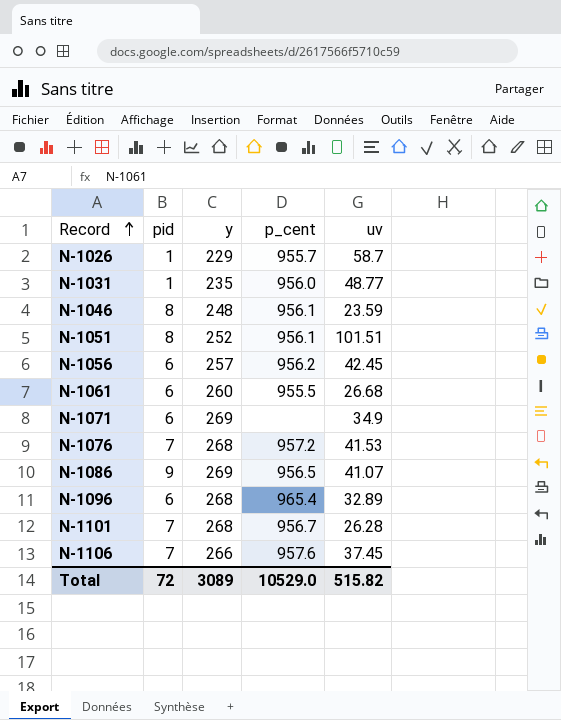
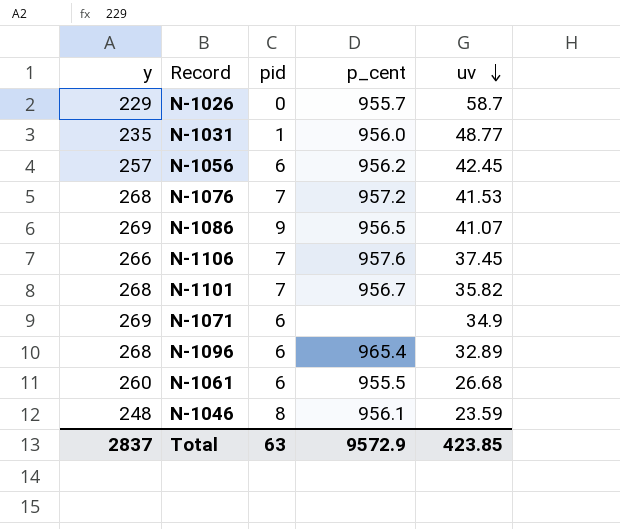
row order: Record ascending -> uv descending
column y | position: 3 -> 1
row N-1051: 8 | 252 | 956.1 | 101.51 -> none
N-1026 | pid: 1 -> 0
N-1101 | uv: 26.28 -> 35.82
Total | y: 3089 -> 2837
Total | pid: 72 -> 63
Total | p_cent: 10529.0 -> 9572.9
Total | uv: 515.82 -> 423.85

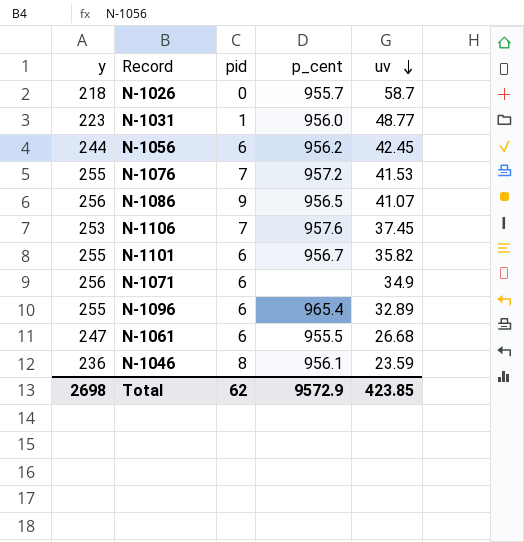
N-1026 | y: 229 -> 218
N-1031 | y: 235 -> 223
N-1056 | y: 257 -> 244
N-1076 | y: 268 -> 255
N-1086 | y: 269 -> 256
N-1106 | y: 266 -> 253
N-1101 | y: 268 -> 255
N-1101 | pid: 7 -> 6
N-1071 | y: 269 -> 256
N-1096 | y: 268 -> 255
N-1061 | y: 260 -> 247
N-1046 | y: 248 -> 236
Total | y: 2837 -> 2698
Total | pid: 63 -> 62

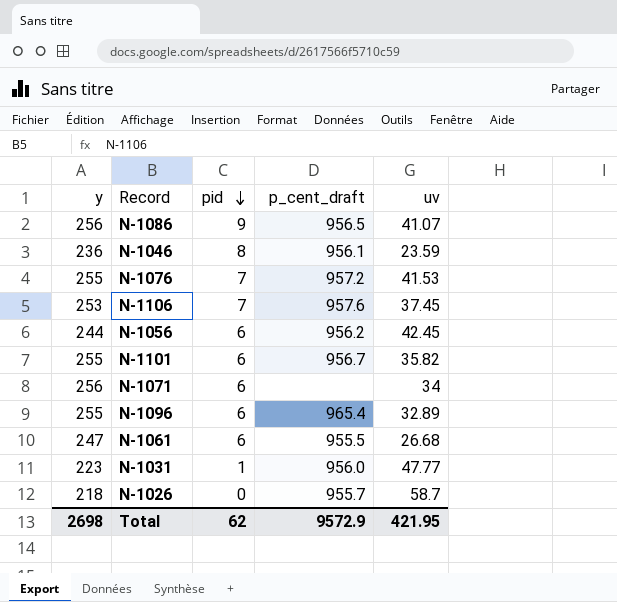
row order: uv descending -> pid descending
column name: p_cent -> p_cent_draft
N-1071 | uv: 34.9 -> 34
N-1031 | uv: 48.77 -> 47.77
Total | uv: 423.85 -> 421.95

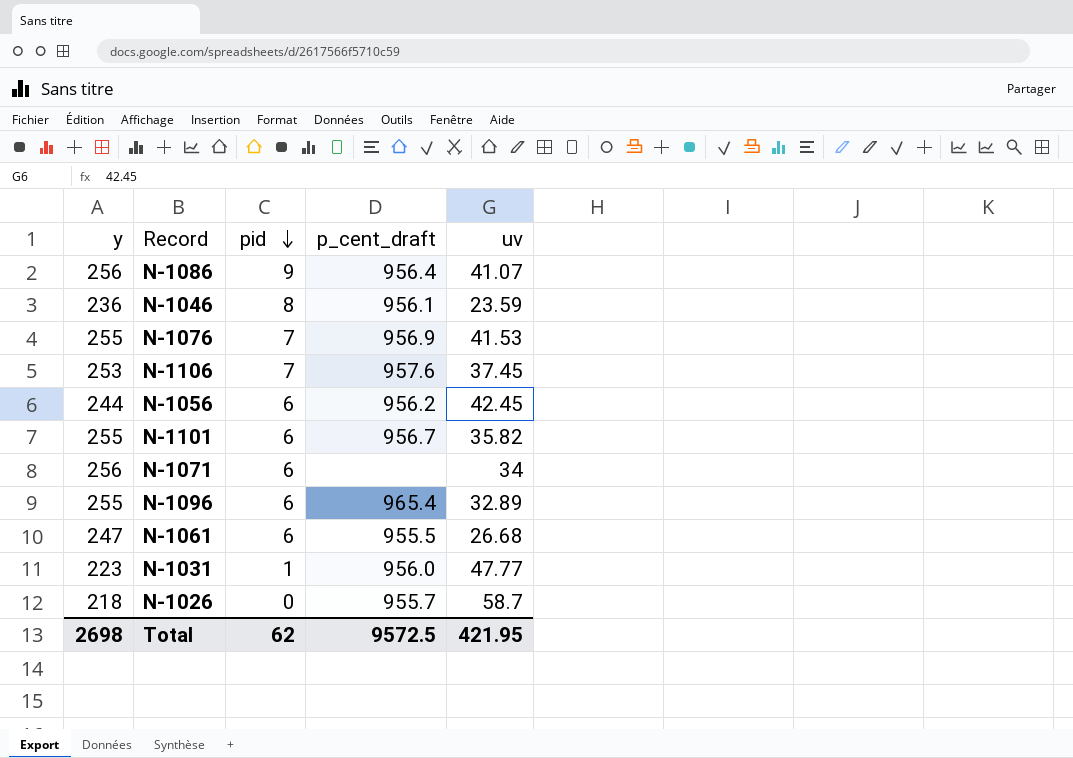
N-1086 | p_cent_draft: 956.5 -> 956.4
N-1076 | p_cent_draft: 957.2 -> 956.9
Total | p_cent_draft: 9572.9 -> 9572.5

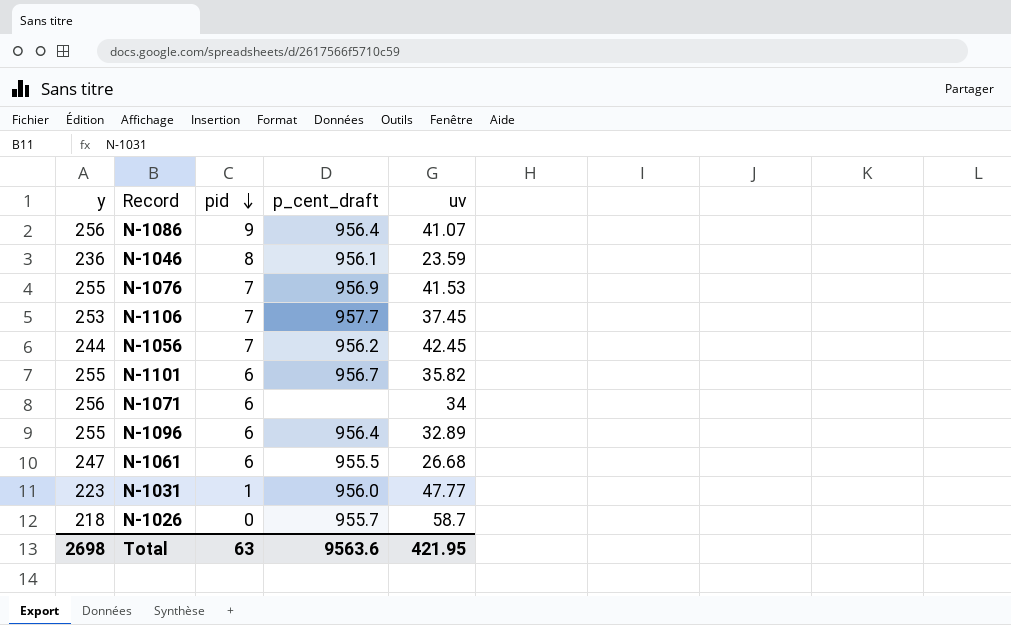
N-1106 | p_cent_draft: 957.6 -> 957.7
N-1056 | pid: 6 -> 7
N-1096 | p_cent_draft: 965.4 -> 956.4
Total | pid: 62 -> 63
Total | p_cent_draft: 9572.5 -> 9563.6

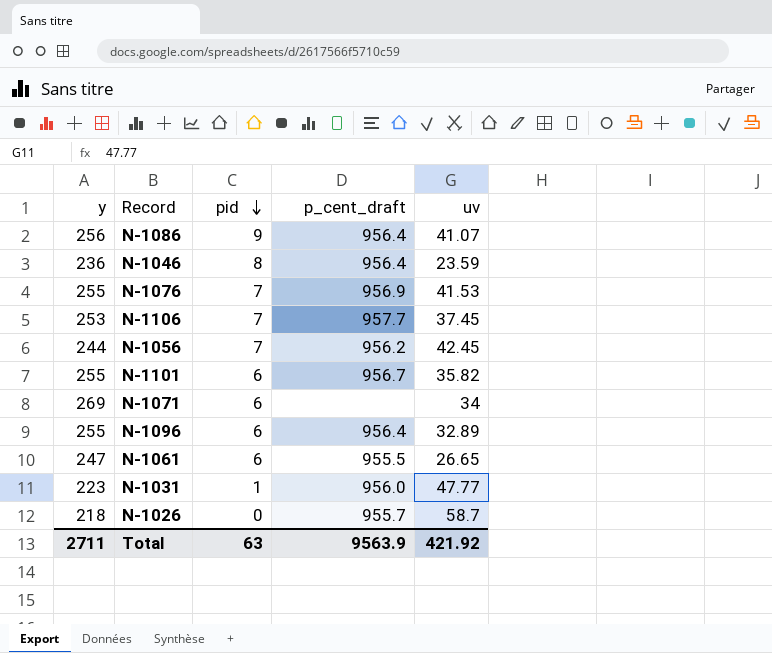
N-1046 | p_cent_draft: 956.1 -> 956.4
N-1071 | y: 256 -> 269
N-1061 | uv: 26.68 -> 26.65
Total | y: 2698 -> 2711
Total | p_cent_draft: 9563.6 -> 9563.9
Total | uv: 421.95 -> 421.92

